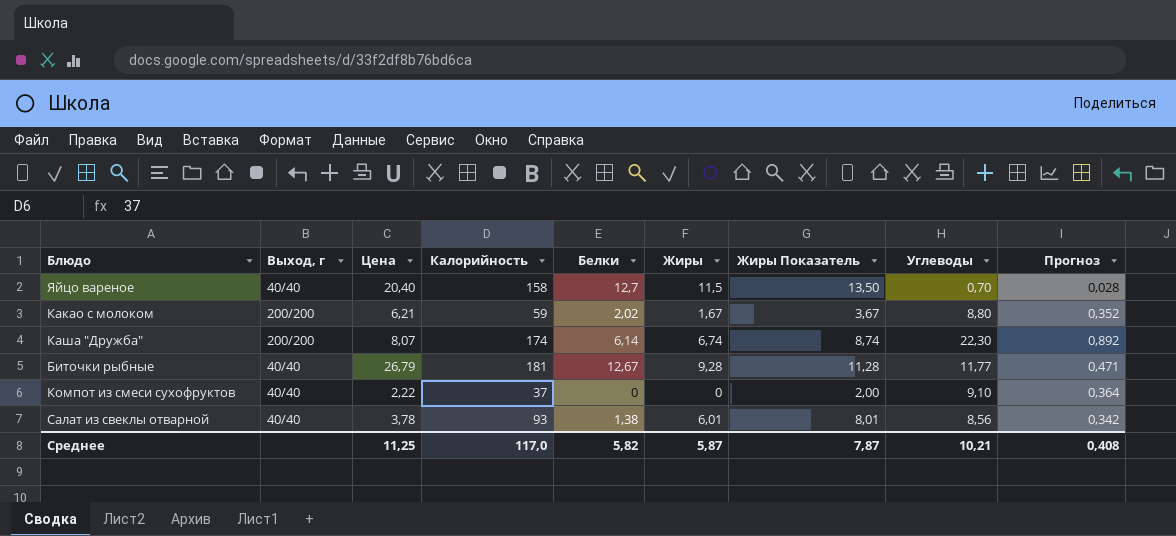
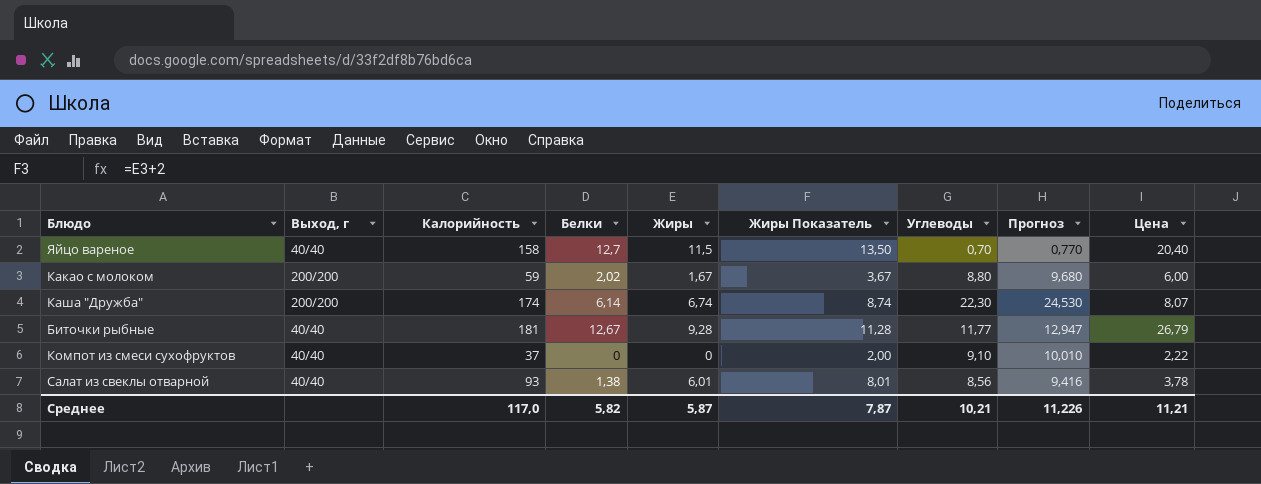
column Прогноз | formula: [Углеводы] * 0,04 -> [Углеводы] * 1,1
column Цена | position: 3 -> 9
Какао с молоком | Цена: 6,21 -> 6,00
Среднее | Прогноз: 0,408 -> 11,226
Среднее | Цена: 11,25 -> 11,21

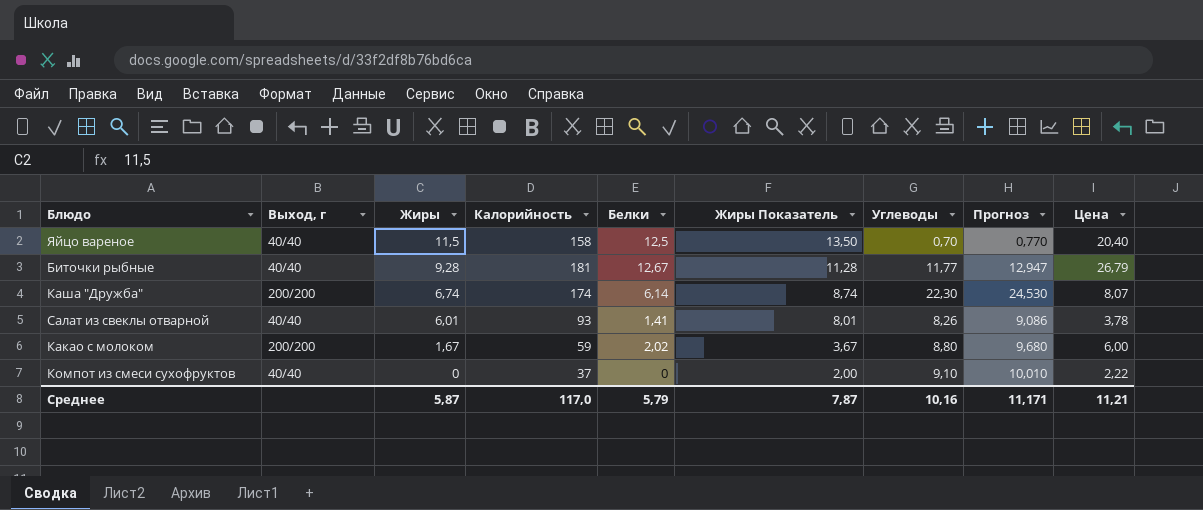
row order: none -> Жиры descending
column Жиры | position: 5 -> 3
Яйцо вареное | Белки: 12,7 -> 12,5
Салат из свеклы отварной | Белки: 1,38 -> 1,41
Салат из свеклы отварной | Углеводы: 8,56 -> 8,26
Салат из свеклы отварной | Прогноз: 9,416 -> 9,086
Среднее | Белки: 5,82 -> 5,79
Среднее | Углеводы: 10,21 -> 10,16
Среднее | Прогноз: 11,226 -> 11,171

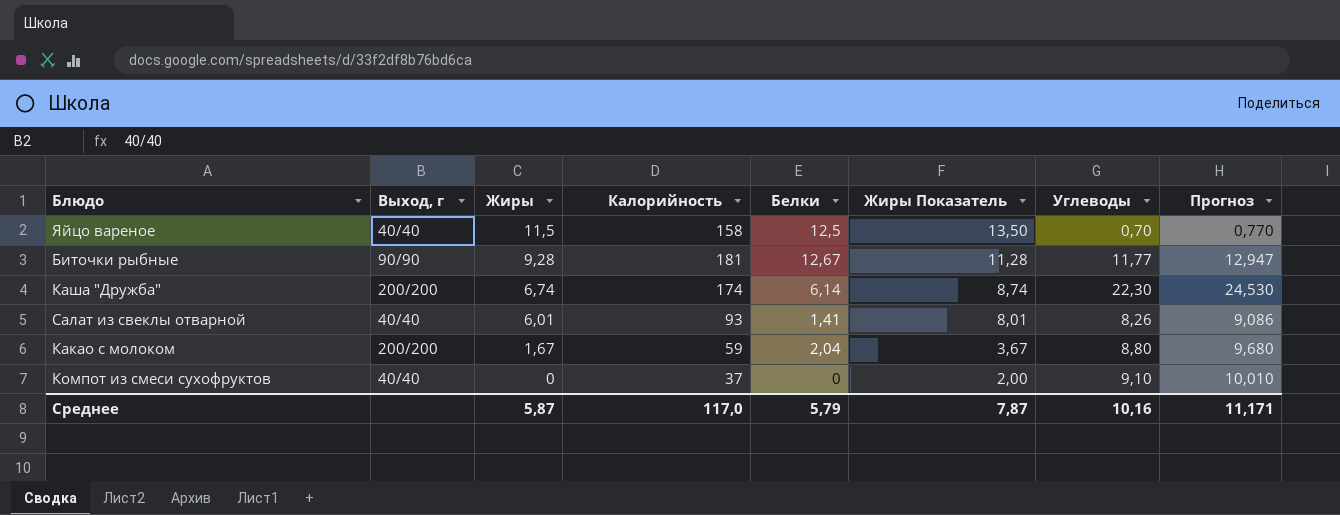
column Цена | position: 9 -> none
Биточки рыбные | Выход, г: 40/40 -> 90/90
Какао с молоком | Белки: 2,02 -> 2,04

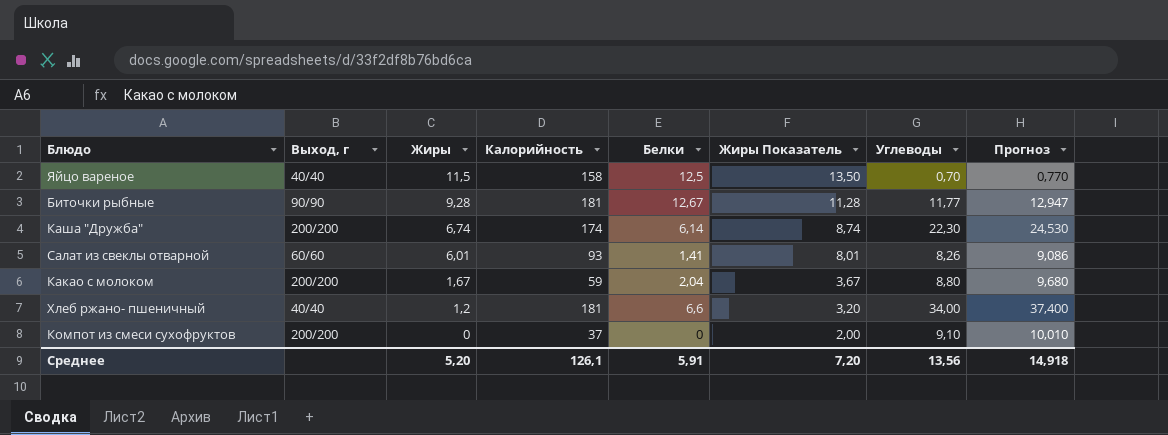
Салат из свеклы отварной | Выход, г: 40/40 -> 60/60
row Хлеб ржано- пшеничный: none -> 40/40 | 1,2 | 181 | 6,6 | 3,20 | 34,00 | 37,400
Компот из смеси сухофруктов | Выход, г: 40/40 -> 200/200
Среднее | Жиры: 5,87 -> 5,20
Среднее | Калорийность: 117,0 -> 126,1
Среднее | Белки: 5,79 -> 5,91
Среднее | Жиры Показатель: 7,87 -> 7,20
Среднее | Углеводы: 10,16 -> 13,56
Среднее | Прогноз: 11,171 -> 14,918

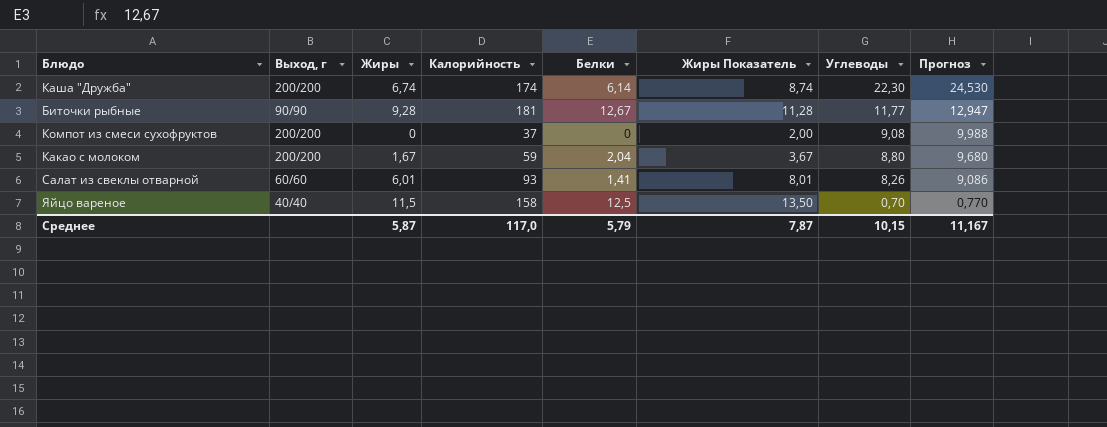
row order: Жиры descending -> Углеводы descending
row Хлеб ржано- пшеничный: 40/40 | 1,2 | 181 | 6,6 | 3,20 | 34,00 | 37,400 -> none
Компот из смеси сухофруктов | Углеводы: 9,10 -> 9,08
Компот из смеси сухофруктов | Прогноз: 10,010 -> 9,988
Среднее | Жиры: 5,20 -> 5,87
Среднее | Калорийность: 126,1 -> 117,0
Среднее | Белки: 5,91 -> 5,79
Среднее | Жиры Показатель: 7,20 -> 7,87
Среднее | Углеводы: 13,56 -> 10,15
Среднее | Прогноз: 14,918 -> 11,167

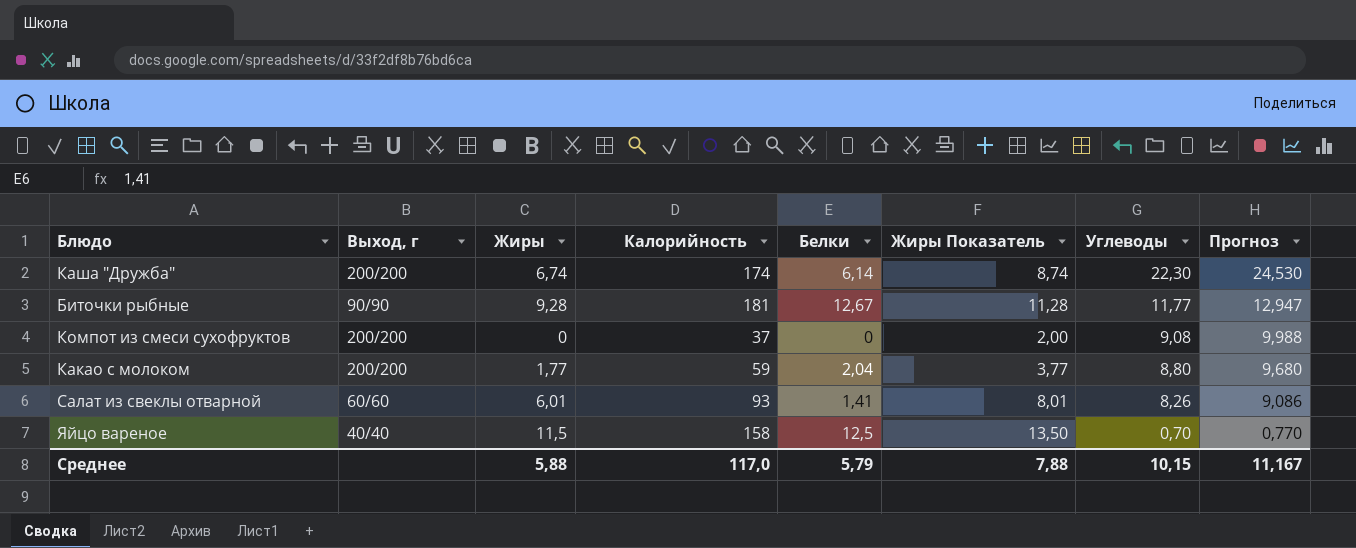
Какао с молоком | Жиры: 1,67 -> 1,77
Какао с молоком | Жиры Показатель: 3,67 -> 3,77
Среднее | Жиры: 5,87 -> 5,88
Среднее | Жиры Показатель: 7,87 -> 7,88

